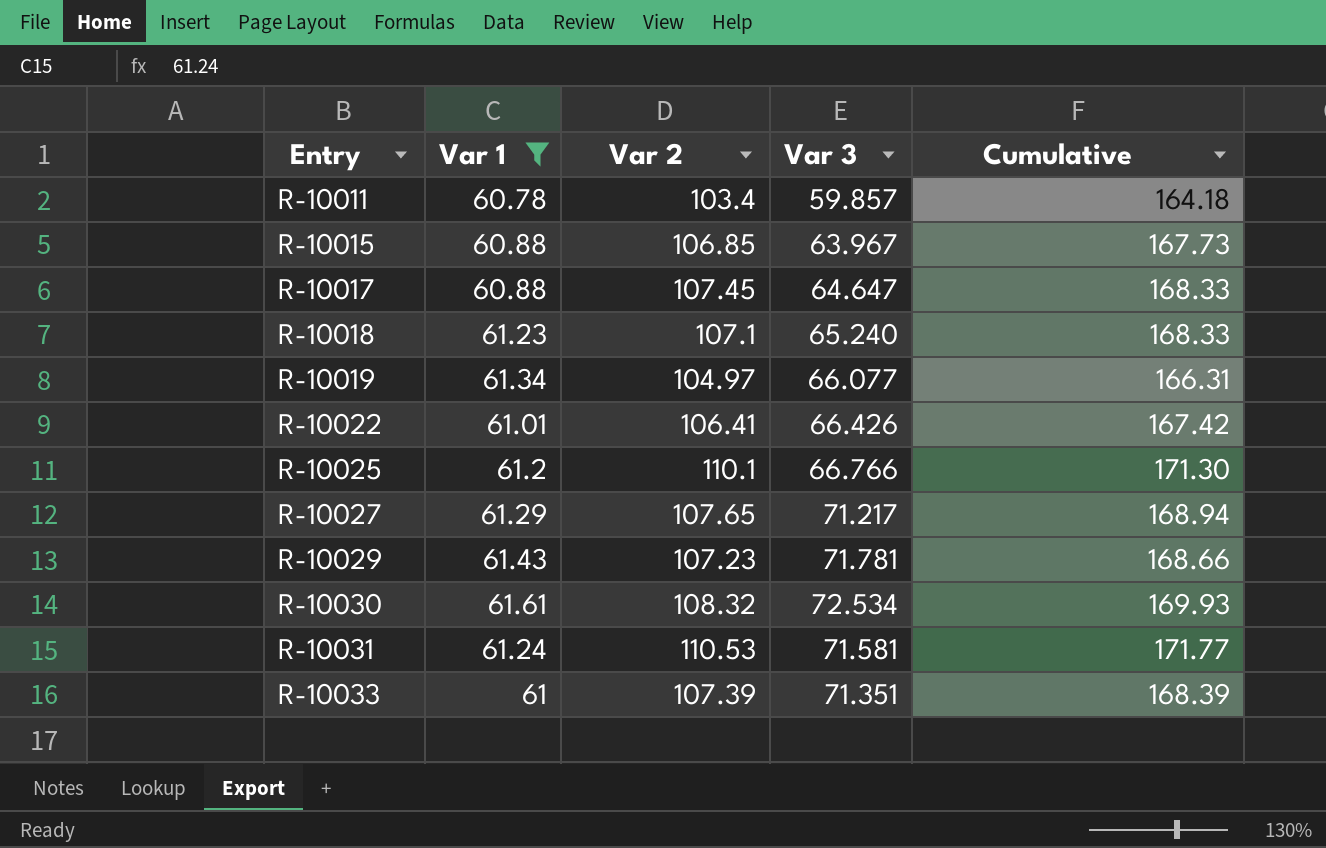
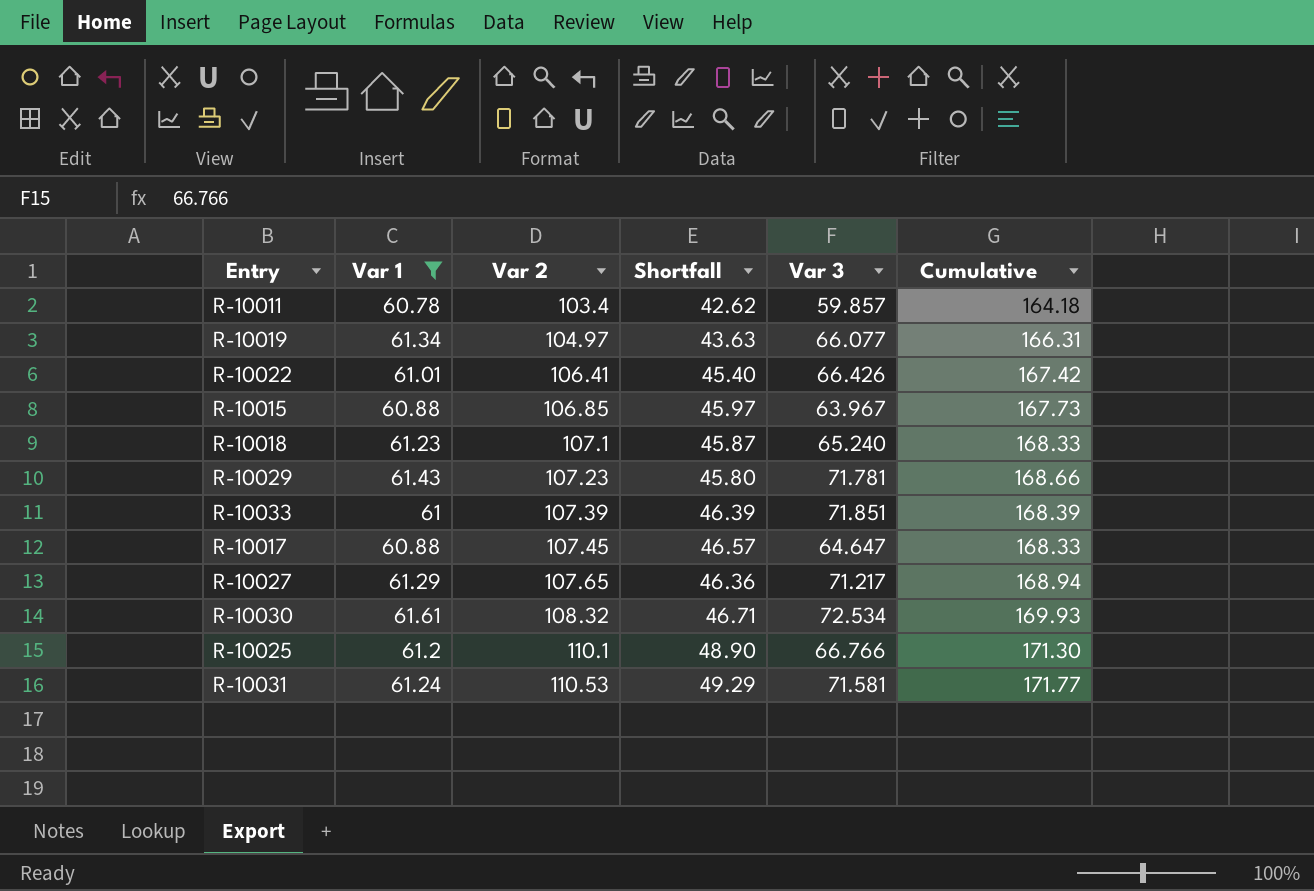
row order: Entry ascending -> Var 2 ascending
column Shortfall | formula: none -> [Var 2] - [Var 1]
R-10033 | Var 3: 71.351 -> 71.851

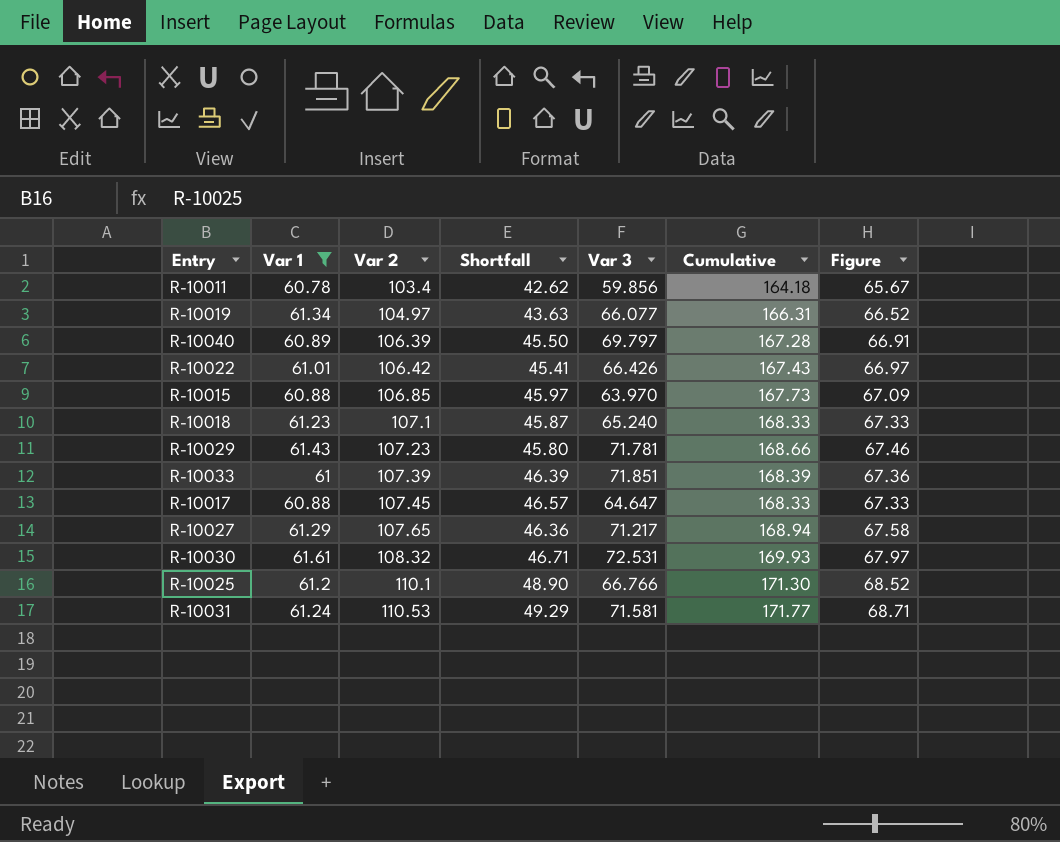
column Figure | formula: none -> [Cumulative] * 0.4
R-10011 | Var 3: 59.857 -> 59.856
row R-10040: none -> 60.89 | 106.39 | 45.50 | 69.797 | 167.28 | 66.91
R-10022 | Var 2: 106.41 -> 106.42
R-10022 | Shortfall: 45.40 -> 45.41
R-10022 | Cumulative: 167.42 -> 167.43
R-10015 | Var 3: 63.967 -> 63.970
R-10030 | Var 3: 72.534 -> 72.531

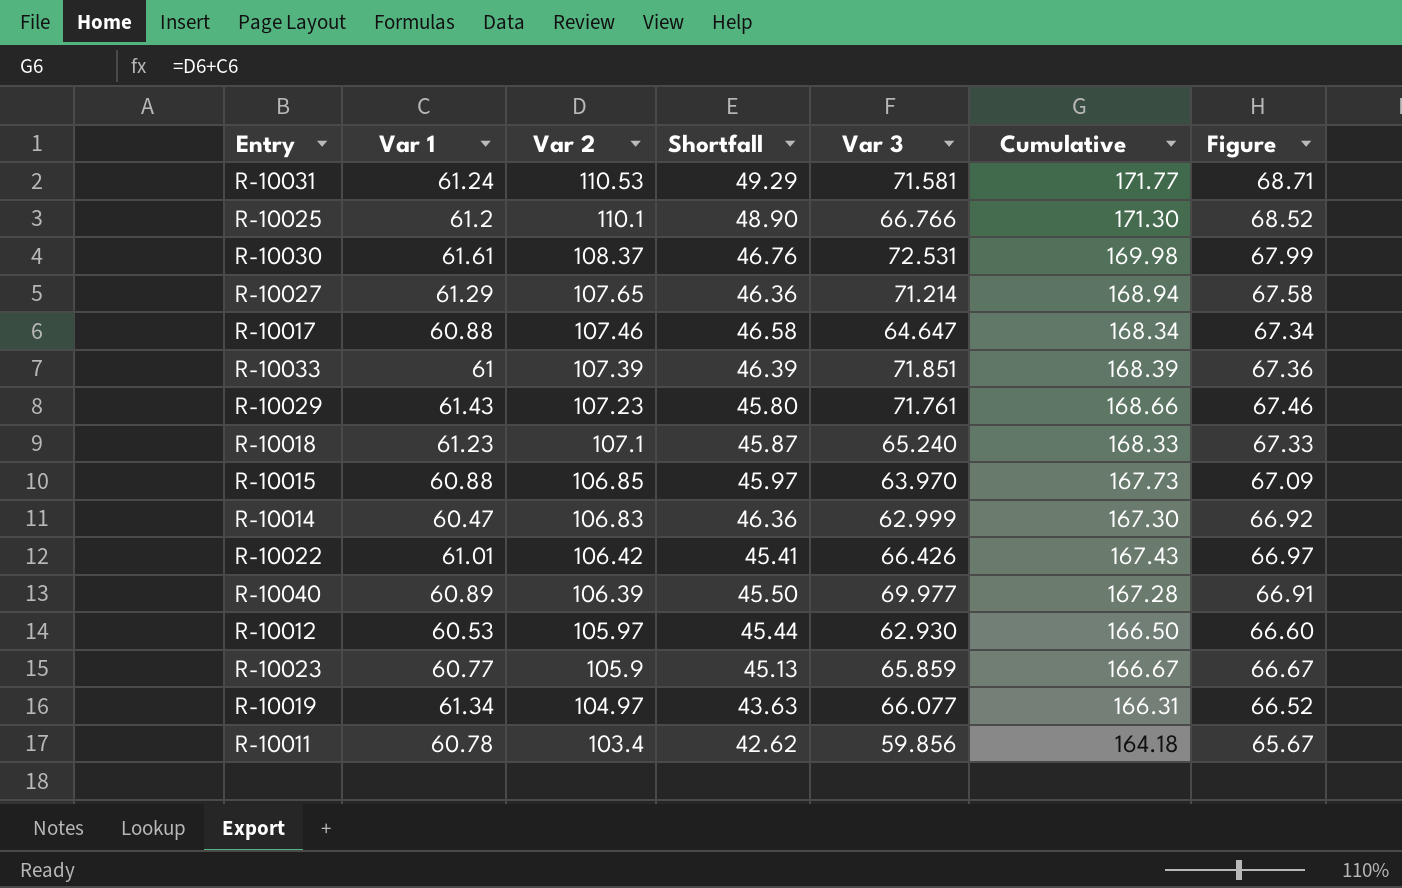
filter: Var 1 >= 60.78 -> none
row order: Var 2 ascending -> Var 2 descending
R-10030 | Var 2: 108.32 -> 108.37
R-10030 | Shortfall: 46.71 -> 46.76
R-10030 | Cumulative: 169.93 -> 169.98
R-10030 | Figure: 67.97 -> 67.99
R-10027 | Var 3: 71.217 -> 71.214
R-10017 | Var 2: 107.45 -> 107.46
R-10017 | Shortfall: 46.57 -> 46.58
R-10017 | Cumulative: 168.33 -> 168.34
R-10017 | Figure: 67.33 -> 67.34
R-10029 | Var 3: 71.781 -> 71.761
R-10040 | Var 3: 69.797 -> 69.977

